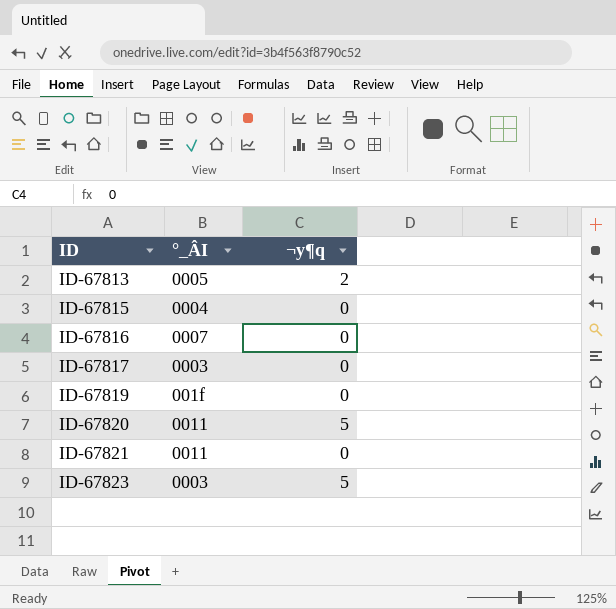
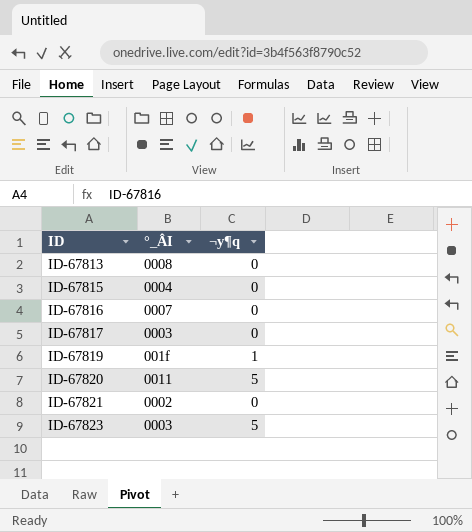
ID-67813 | °_ÂI: 0005 -> 0008
ID-67813 | ¬y¶q: 2 -> 0
ID-67819 | ¬y¶q: 0 -> 1
ID-67821 | °_ÂI: 0011 -> 0002

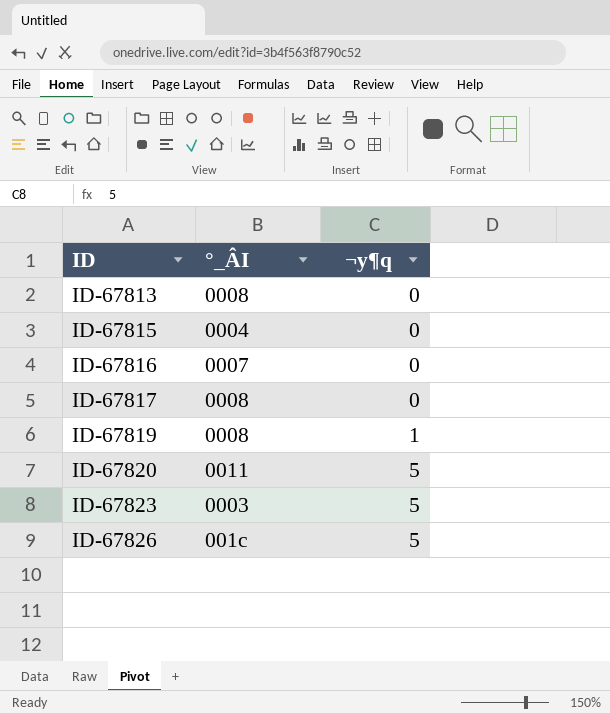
row ID-67821: 0002 | 0 -> none
ID-67817 | °_ÂI: 0003 -> 0008
ID-67819 | °_ÂI: 001f -> 0008
row ID-67826: none -> 001c | 5

